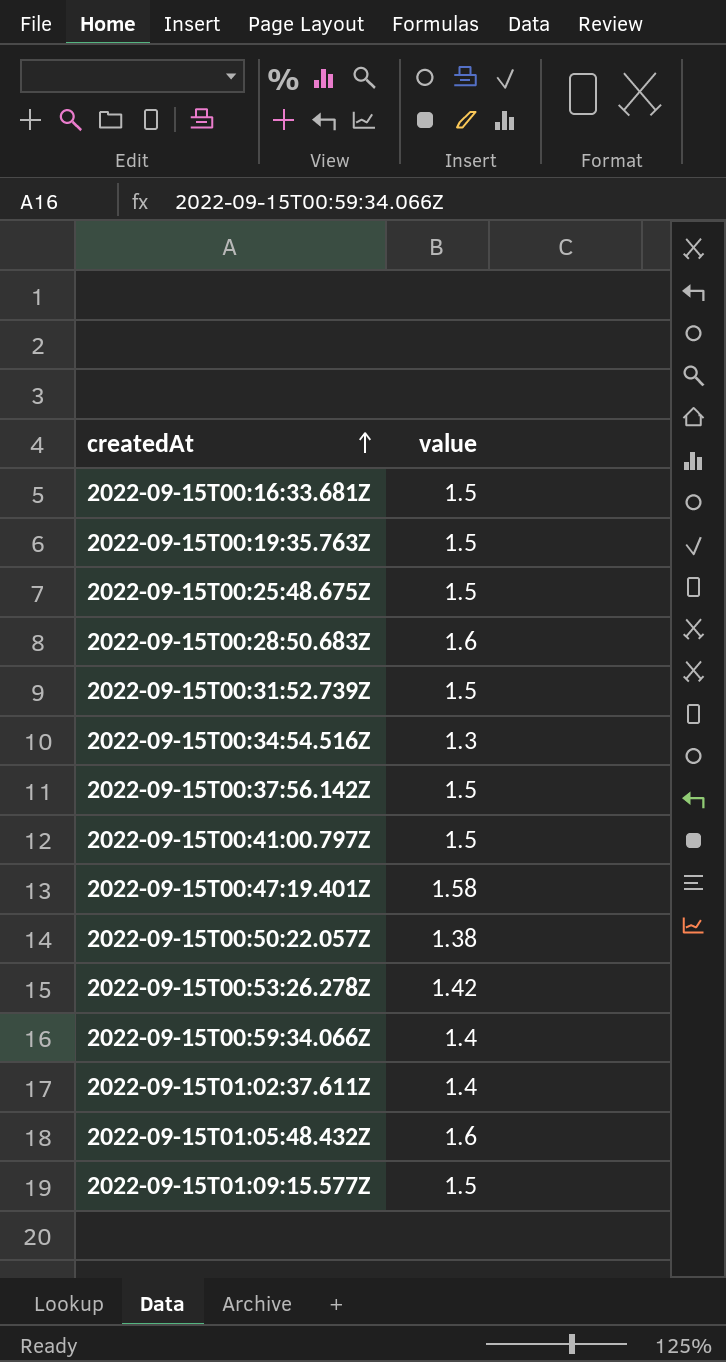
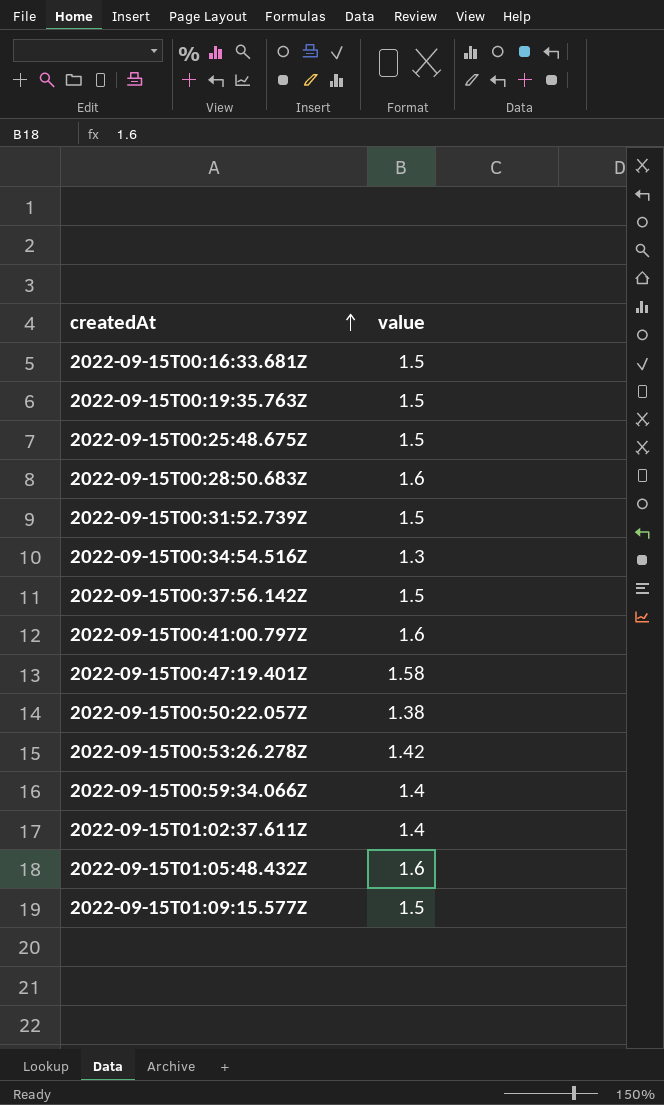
2022-09-15T00:41:00.797Z | value: 1.5 -> 1.6

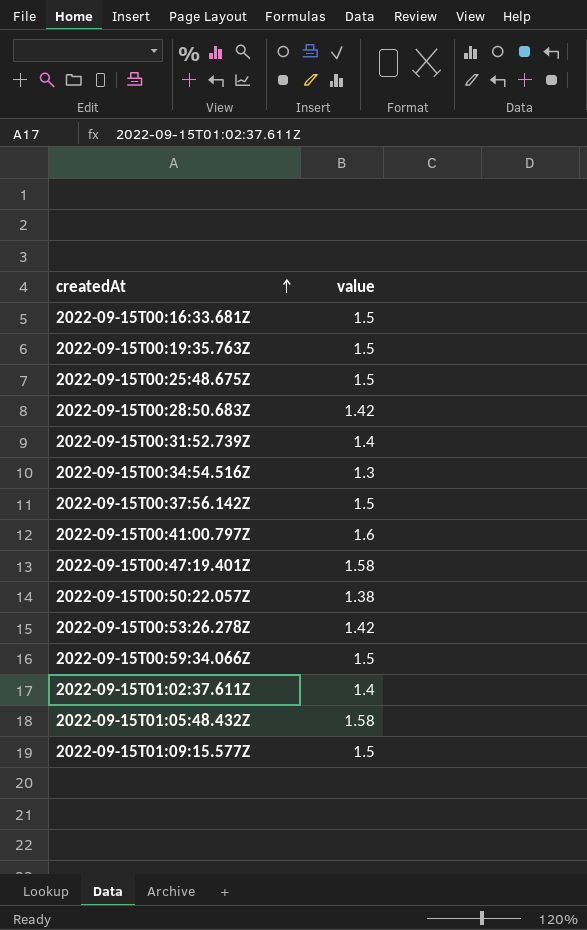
2022-09-15T00:28:50.683Z | value: 1.6 -> 1.42
2022-09-15T00:31:52.739Z | value: 1.5 -> 1.4
2022-09-15T00:59:34.066Z | value: 1.4 -> 1.5
2022-09-15T01:05:48.432Z | value: 1.6 -> 1.58

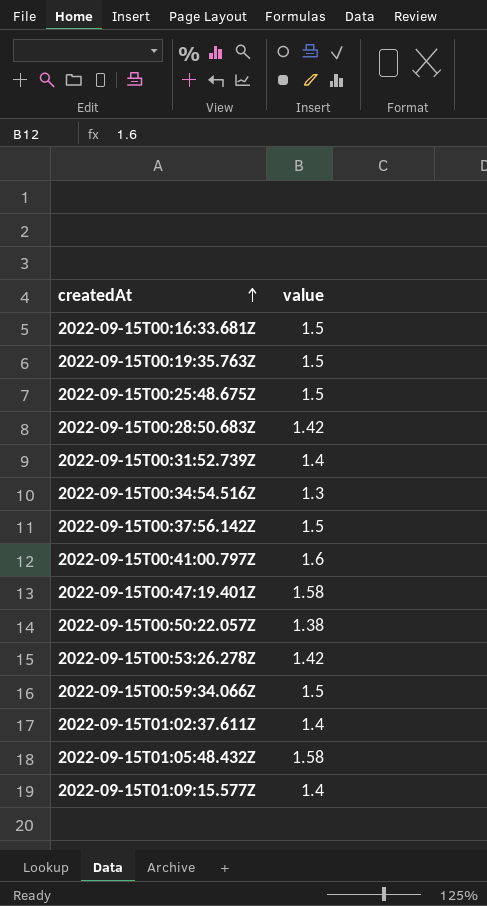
2022-09-15T01:09:15.577Z | value: 1.5 -> 1.4

